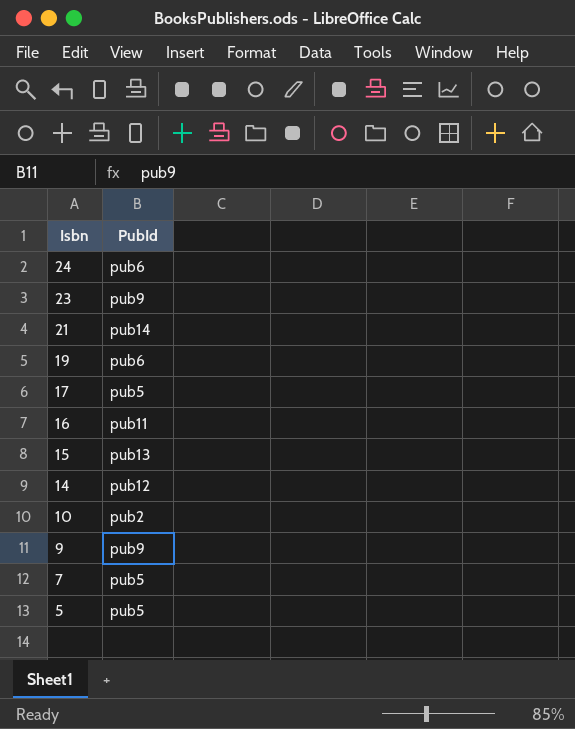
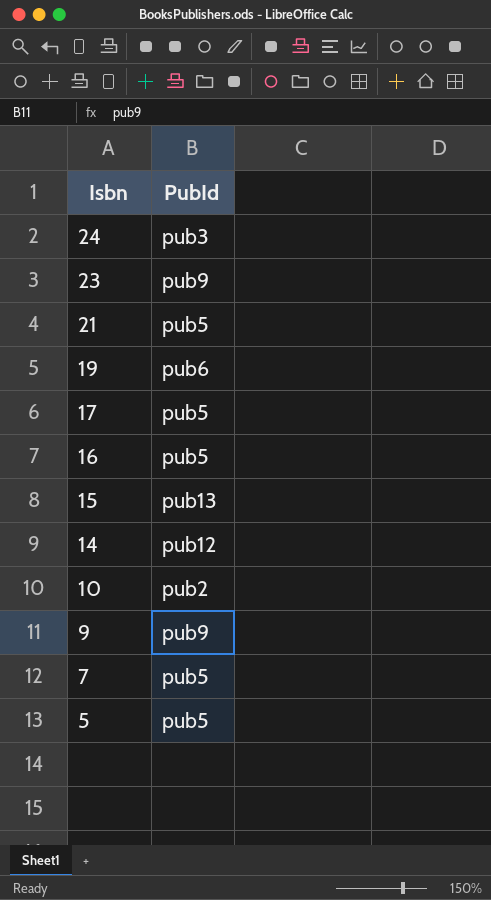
24 | PubId: pub6 -> pub3
21 | PubId: pub14 -> pub5
16 | PubId: pub11 -> pub5

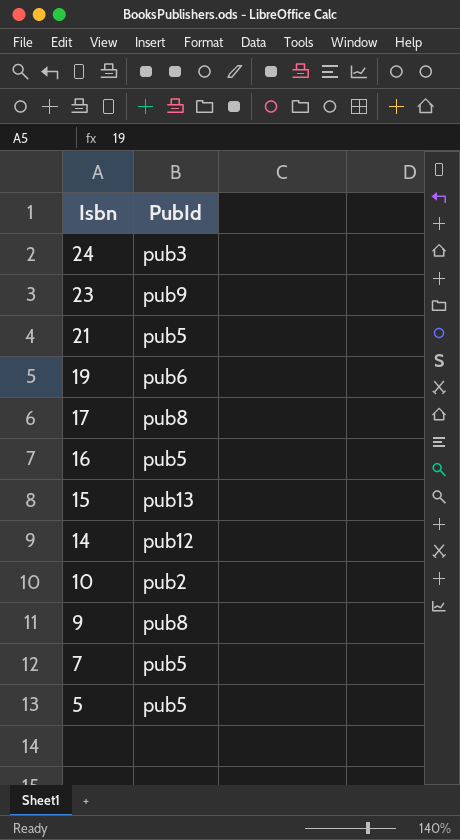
17 | PubId: pub5 -> pub8
9 | PubId: pub9 -> pub8

